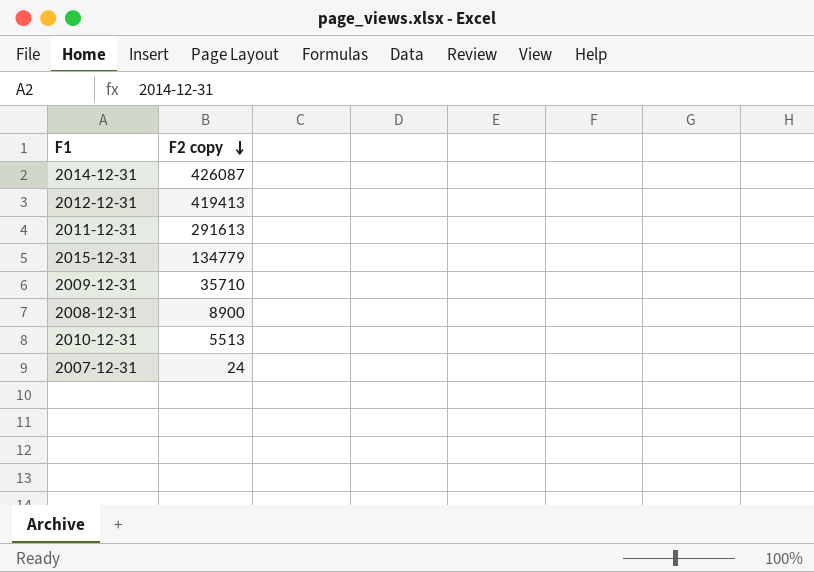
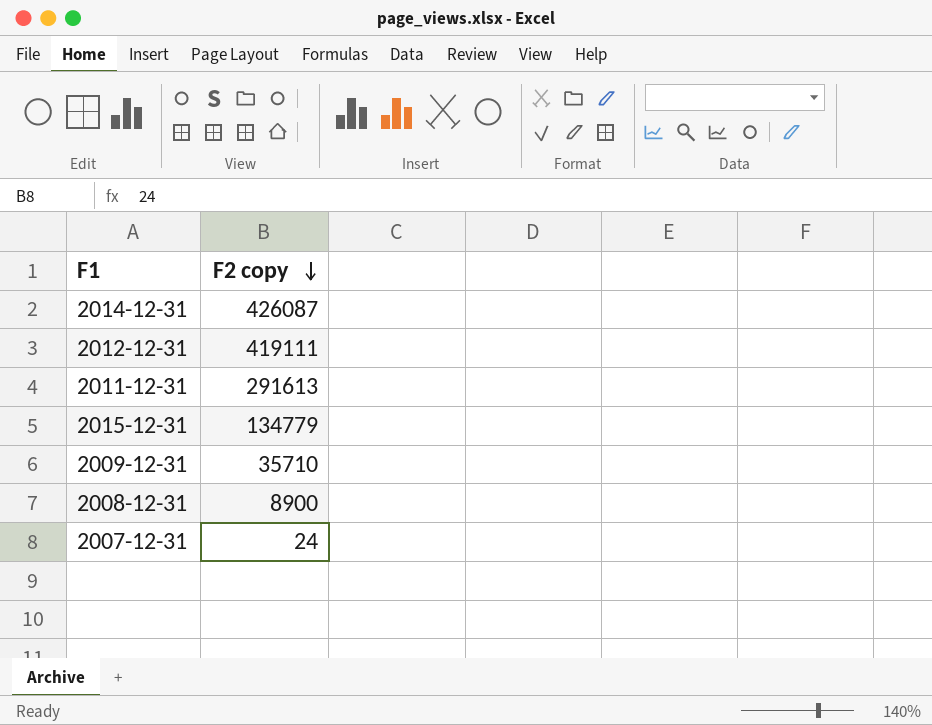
row 2010-12-31: 5513 -> none
2012-12-31 | F2 copy: 419413 -> 419111

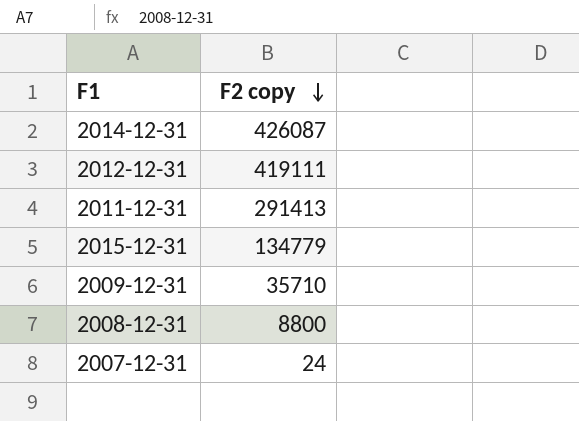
2011-12-31 | F2 copy: 291613 -> 291413
2008-12-31 | F2 copy: 8900 -> 8800

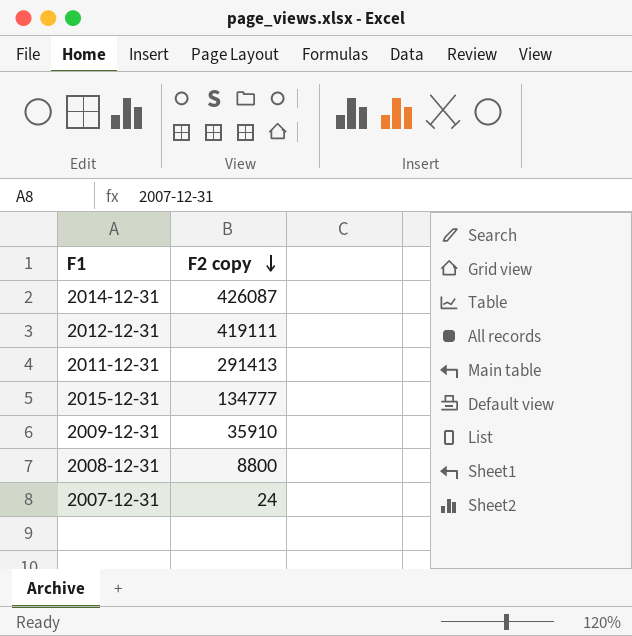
2015-12-31 | F2 copy: 134779 -> 134777
2009-12-31 | F2 copy: 35710 -> 35910

